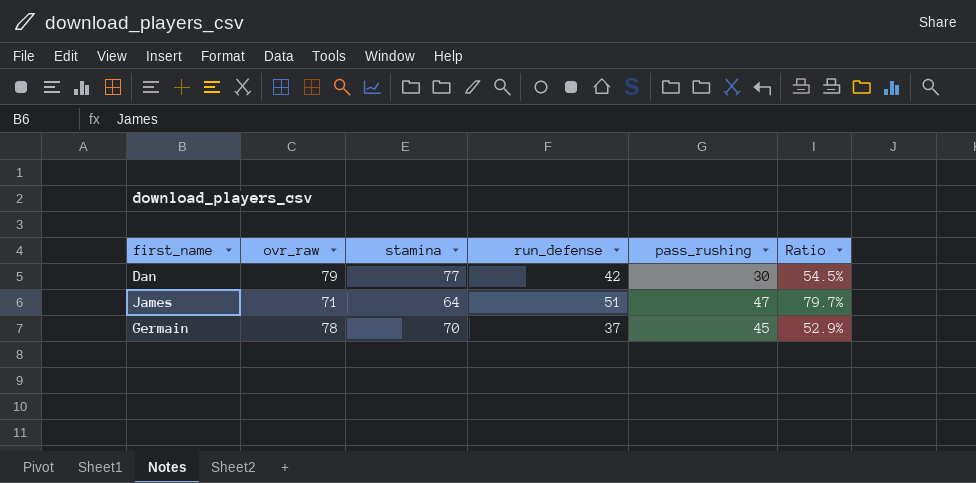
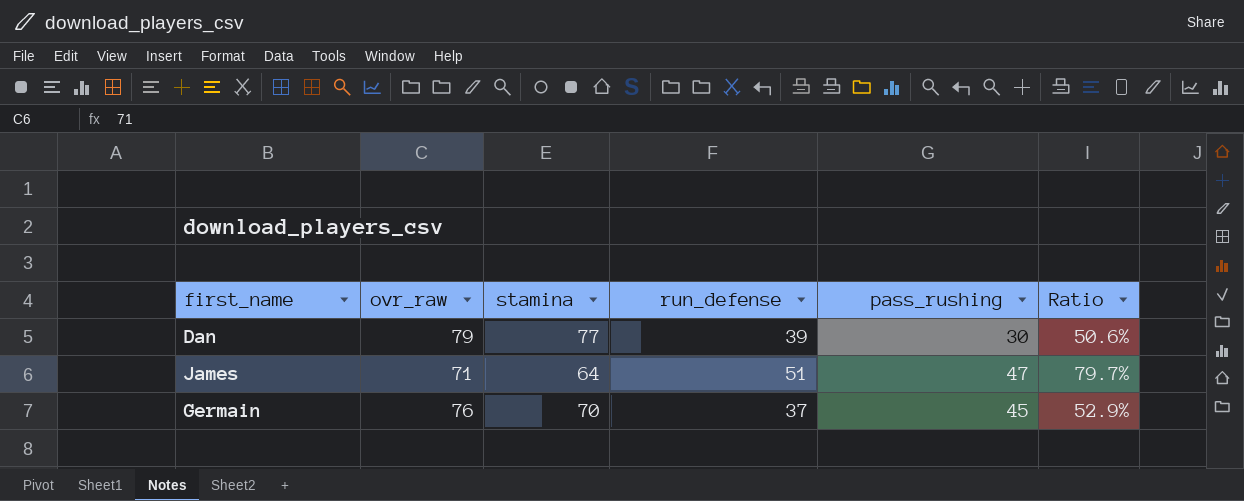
Dan | run_defense: 42 -> 39
Dan | Ratio: 54.5% -> 50.6%
Germain | ovr_raw: 78 -> 76

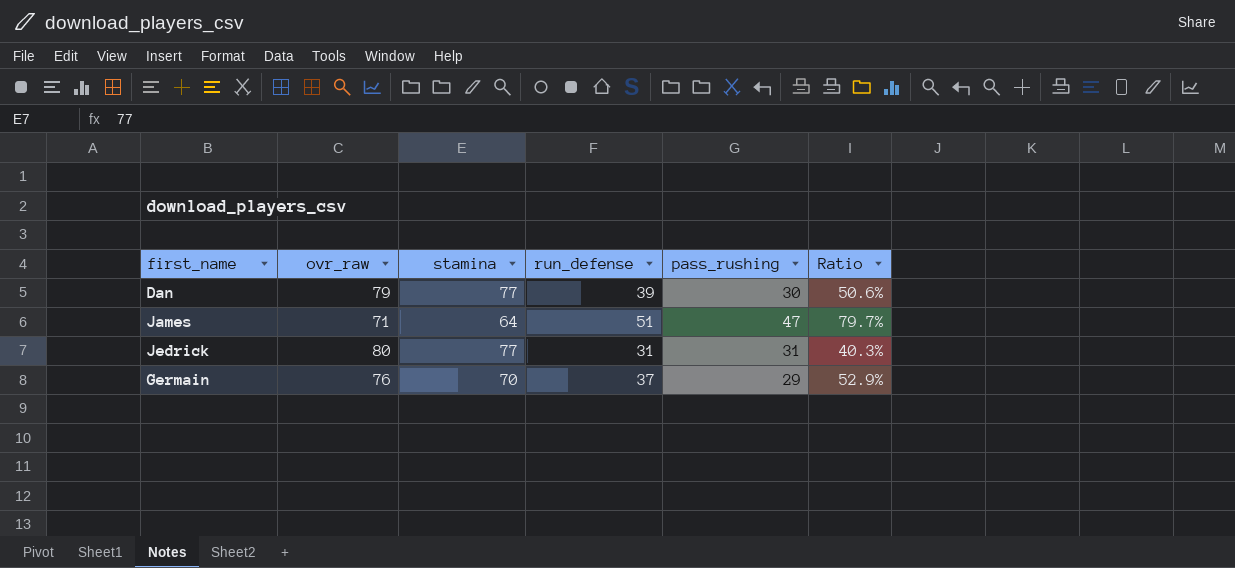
row Jedrick: none -> 80 | 77 | 31 | 31 | 40.3%
Germain | pass_rushing: 45 -> 29

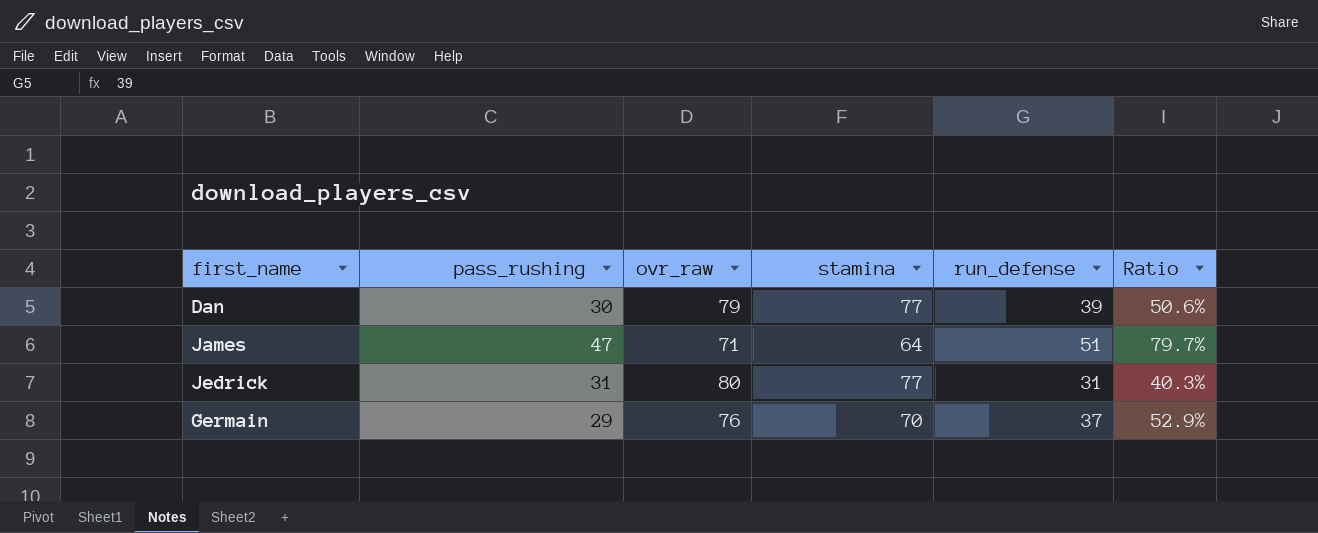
column pass_rushing | position: 5 -> 2

